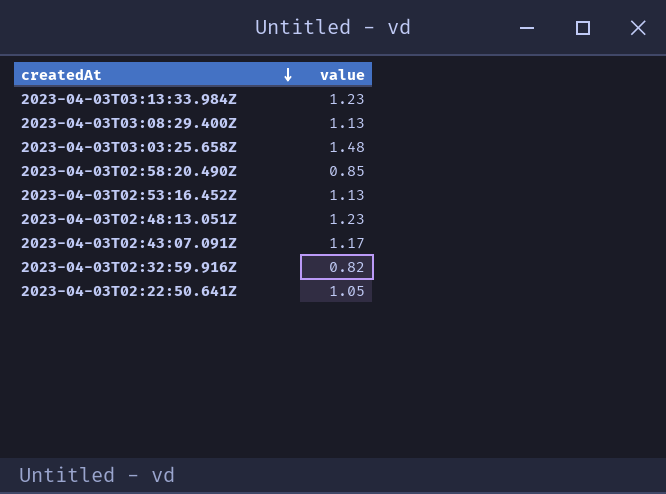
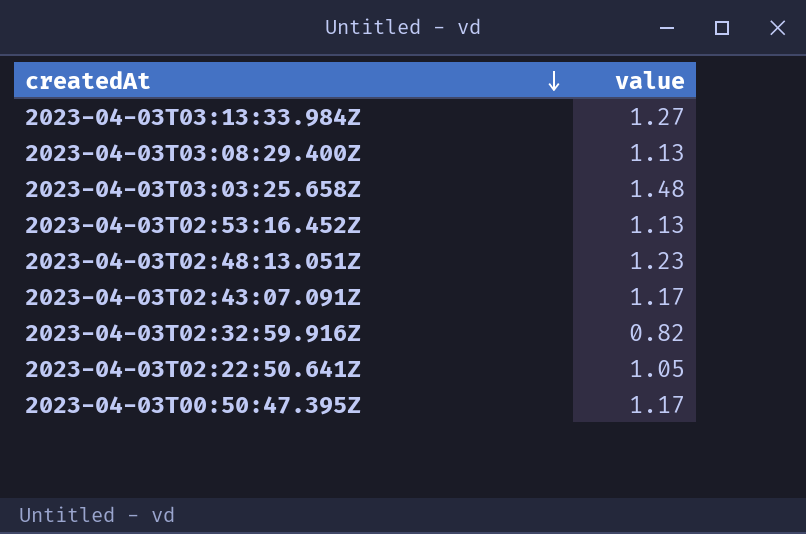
row 2023-04-03T02:58:20.490Z: 0.85 -> none
2023-04-03T03:13:33.984Z | value: 1.23 -> 1.27
row 2023-04-03T00:50:47.395Z: none -> 1.17

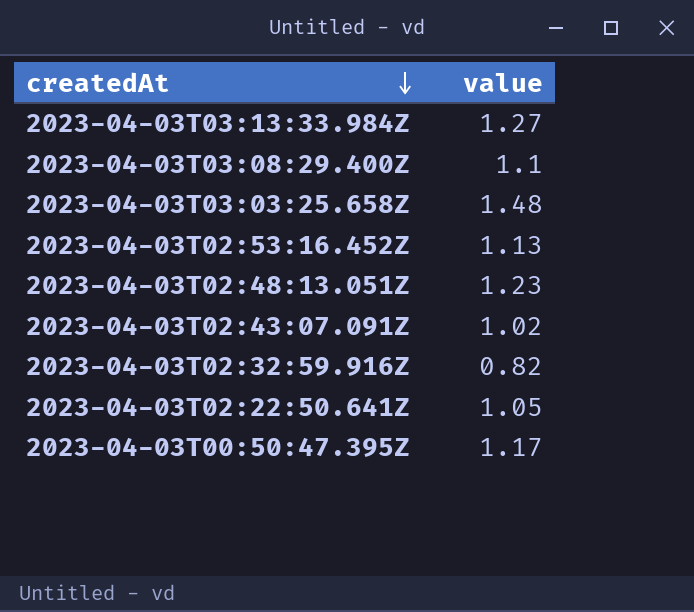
2023-04-03T03:08:29.400Z | value: 1.13 -> 1.1
2023-04-03T02:43:07.091Z | value: 1.17 -> 1.02

